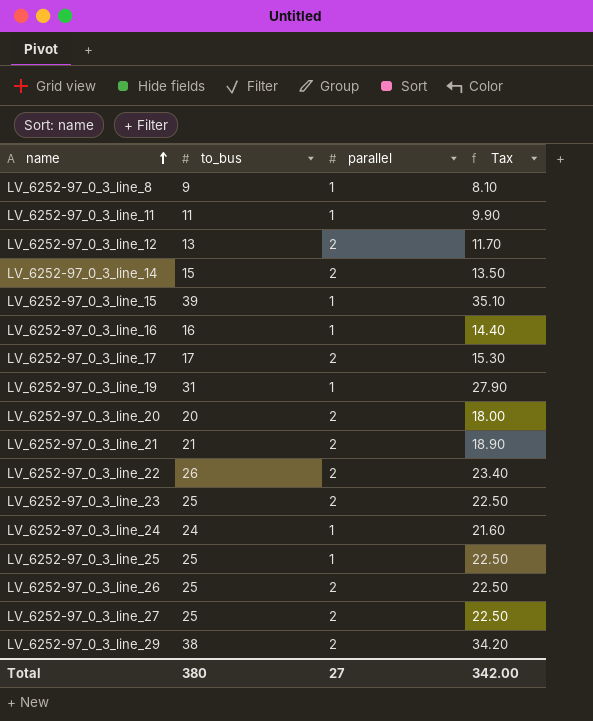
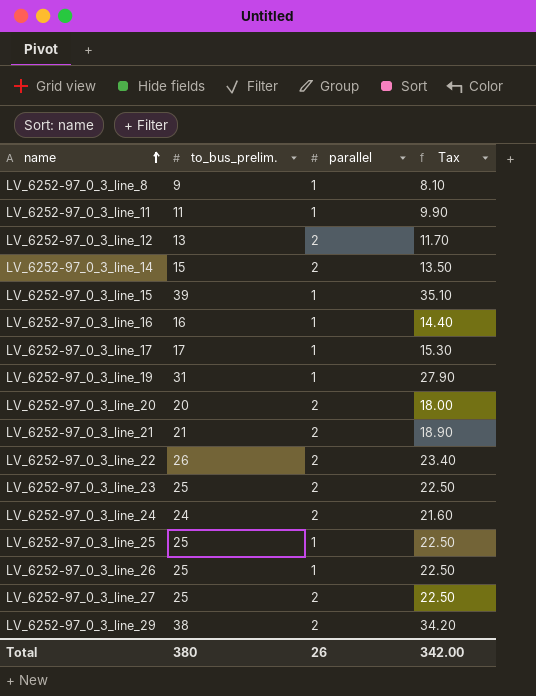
column name: to_bus -> to_bus_prelim.
LV_6252-97_0_3_line_17 | parallel: 2 -> 1
LV_6252-97_0_3_line_24 | parallel: 1 -> 2
LV_6252-97_0_3_line_26 | parallel: 2 -> 1
Total | parallel: 27 -> 26

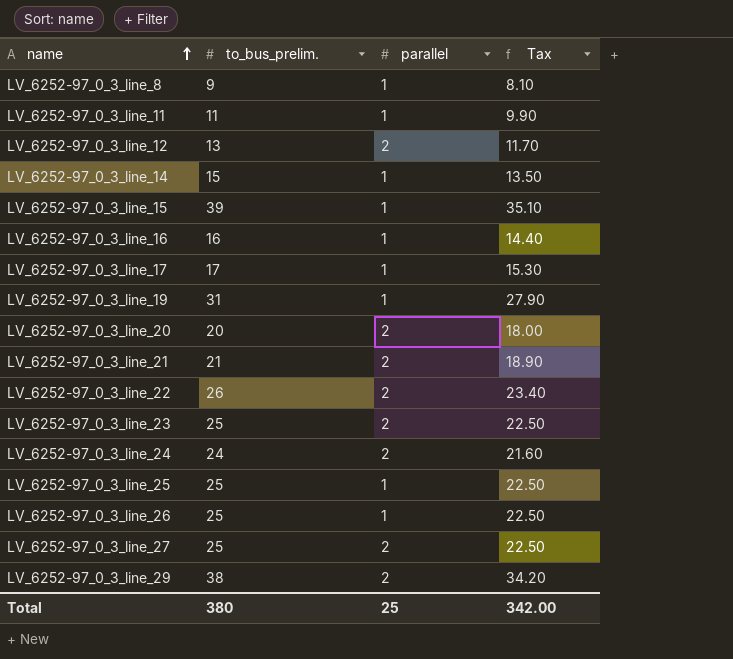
LV_6252-97_0_3_line_14 | parallel: 2 -> 1
Total | parallel: 26 -> 25

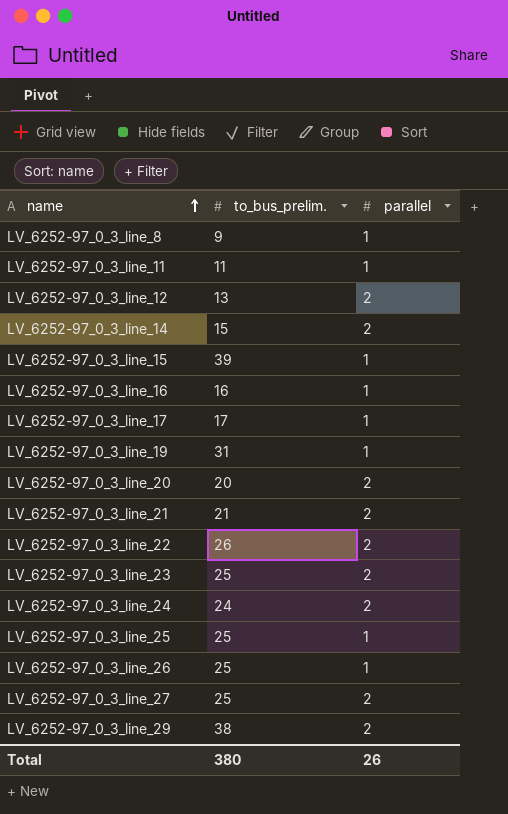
column Tax | formula: [to_bus_prelim.] * 0.9 -> none
LV_6252-97_0_3_line_14 | parallel: 1 -> 2
Total | parallel: 25 -> 26

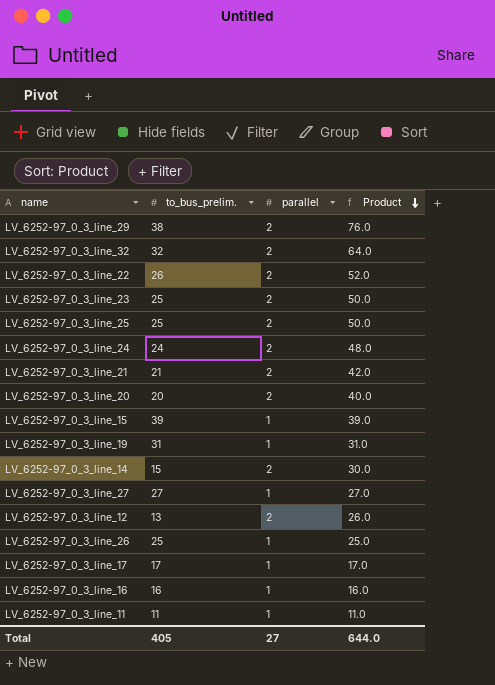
row order: name ascending -> Product descending
column Product | formula: none -> [to_bus_prelim.] * [parallel]
row LV_6252-97_0_3_line_8: 9 | 1 -> none
row LV_6252-97_0_3_line_32: none -> 32 | 2 | 64.0
LV_6252-97_0_3_line_25 | parallel: 1 -> 2
LV_6252-97_0_3_line_27 | to_bus_prelim.: 25 -> 27
LV_6252-97_0_3_line_27 | parallel: 2 -> 1
Total | to_bus_prelim.: 380 -> 405
Total | parallel: 26 -> 27

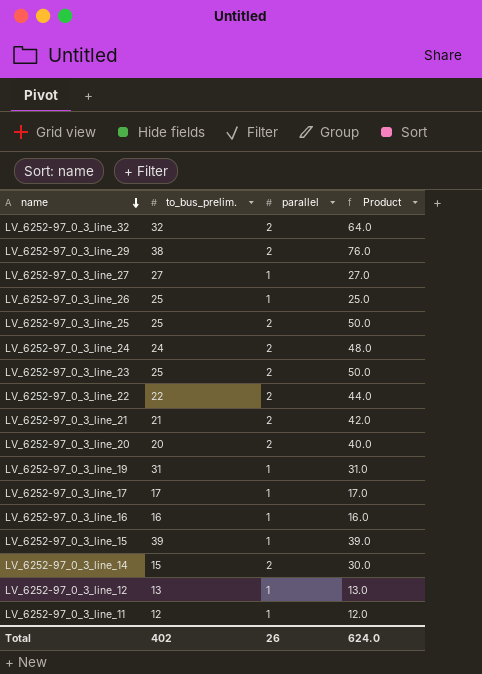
row order: Product descending -> name descending
LV_6252-97_0_3_line_22 | to_bus_prelim.: 26 -> 22
LV_6252-97_0_3_line_22 | Product: 52.0 -> 44.0
LV_6252-97_0_3_line_12 | parallel: 2 -> 1
LV_6252-97_0_3_line_12 | Product: 26.0 -> 13.0
LV_6252-97_0_3_line_11 | to_bus_prelim.: 11 -> 12
LV_6252-97_0_3_line_11 | Product: 11.0 -> 12.0
Total | to_bus_prelim.: 405 -> 402
Total | parallel: 27 -> 26
Total | Product: 644.0 -> 624.0

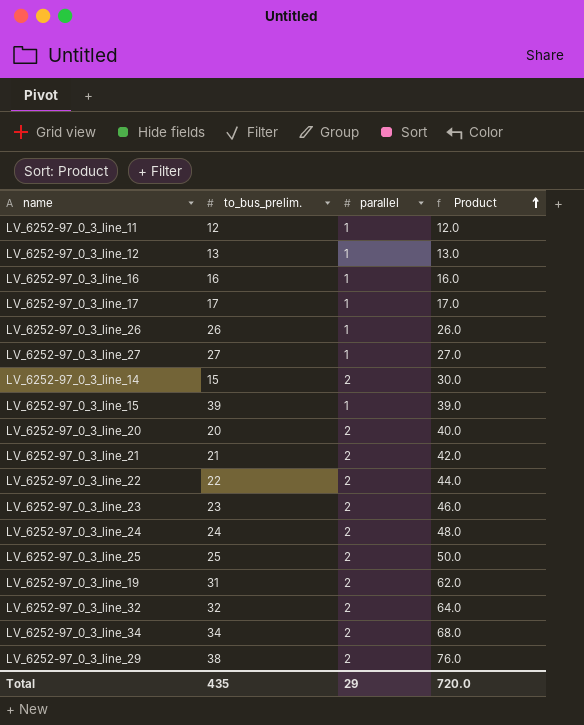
row order: name descending -> Product ascending
LV_6252-97_0_3_line_26 | to_bus_prelim.: 25 -> 26
LV_6252-97_0_3_line_26 | Product: 25.0 -> 26.0
LV_6252-97_0_3_line_23 | to_bus_prelim.: 25 -> 23
LV_6252-97_0_3_line_23 | Product: 50.0 -> 46.0
LV_6252-97_0_3_line_19 | parallel: 1 -> 2
LV_6252-97_0_3_line_19 | Product: 31.0 -> 62.0
row LV_6252-97_0_3_line_34: none -> 34 | 2 | 68.0
Total | to_bus_prelim.: 402 -> 435
Total | parallel: 26 -> 29
Total | Product: 624.0 -> 720.0

